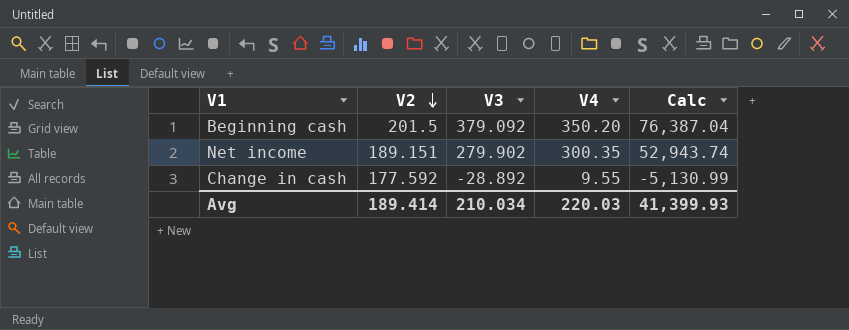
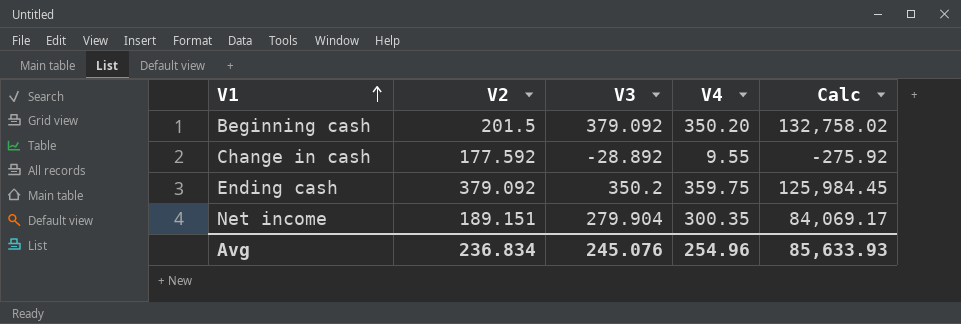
row order: V2 descending -> V1 ascending
column Calc | formula: [V2] * [V3] -> [V3] * [V4]
row Ending cash: none -> 379.092 | 350.2 | 359.75 | 125,984.45
Net income | V3: 279.902 -> 279.904
Avg | V2: 189.414 -> 236.834
Avg | V3: 210.034 -> 245.076
Avg | V4: 220.03 -> 254.96
Avg | Calc: 41,399.93 -> 85,633.93

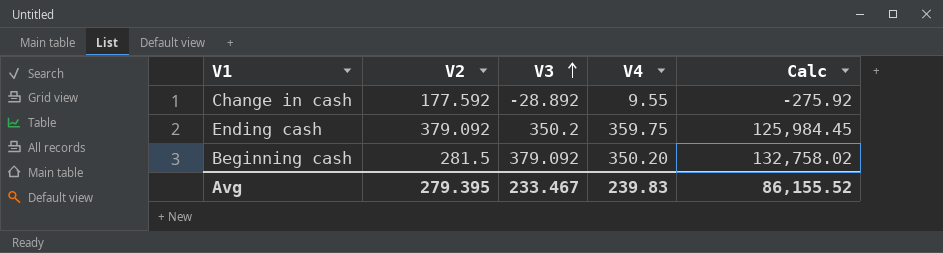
row order: V1 ascending -> V3 ascending
row Net income: 189.151 | 279.904 | 300.35 | 84,069.17 -> none
Beginning cash | V2: 201.5 -> 281.5
Avg | V2: 236.834 -> 279.395
Avg | V3: 245.076 -> 233.467
Avg | V4: 254.96 -> 239.83
Avg | Calc: 85,633.93 -> 86,155.52

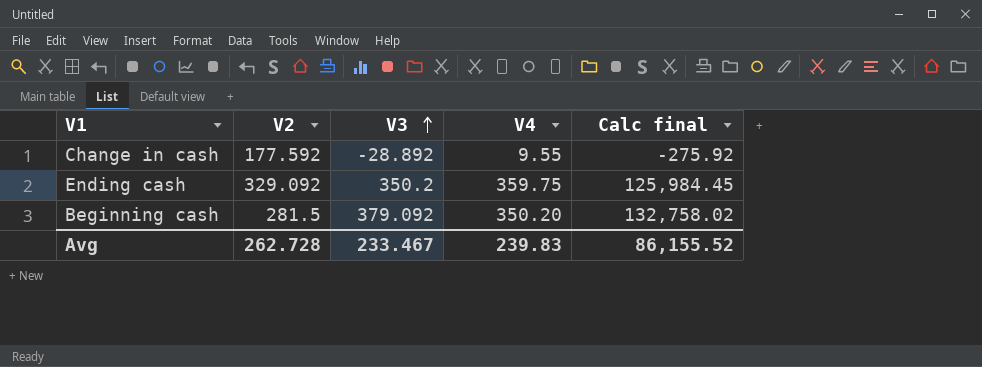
column name: Calc -> Calc final
Ending cash | V2: 379.092 -> 329.092
Avg | V2: 279.395 -> 262.728

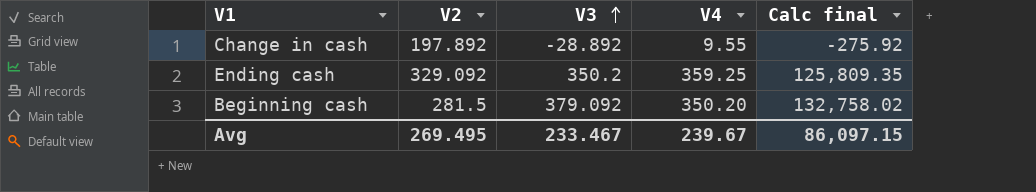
Change in cash | V2: 177.592 -> 197.892
Ending cash | V4: 359.75 -> 359.25
Ending cash | Calc final: 125,984.45 -> 125,809.35
Avg | V2: 262.728 -> 269.495
Avg | V4: 239.83 -> 239.67
Avg | Calc final: 86,155.52 -> 86,097.15

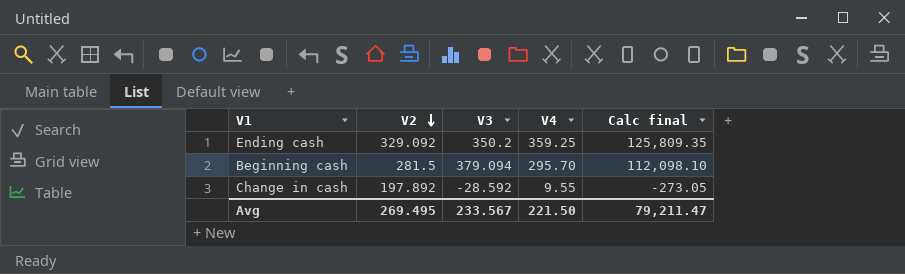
row order: V3 ascending -> V2 descending
Beginning cash | V3: 379.092 -> 379.094
Beginning cash | V4: 350.20 -> 295.70
Beginning cash | Calc final: 132,758.02 -> 112,098.10
Change in cash | V3: -28.892 -> -28.592
Change in cash | Calc final: -275.92 -> -273.05
Avg | V3: 233.467 -> 233.567
Avg | V4: 239.67 -> 221.50
Avg | Calc final: 86,097.15 -> 79,211.47

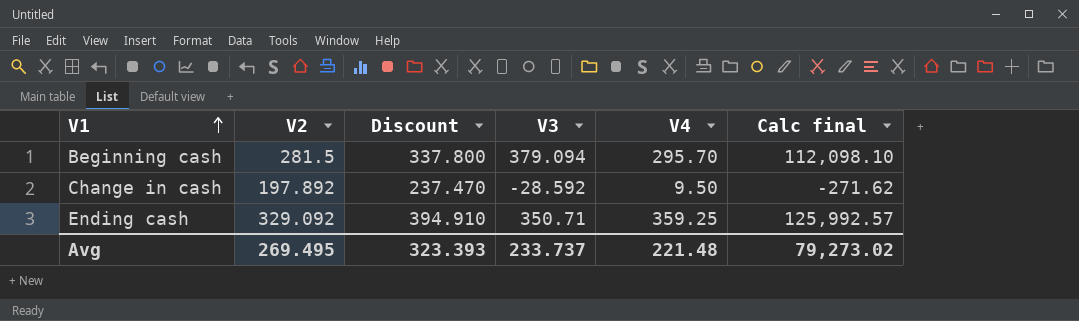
row order: V2 descending -> V1 ascending
column Discount | formula: none -> [V2] * 1.2
Change in cash | V4: 9.55 -> 9.50
Change in cash | Calc final: -273.05 -> -271.62
Ending cash | V3: 350.2 -> 350.71
Ending cash | Calc final: 125,809.35 -> 125,992.57
Avg | V3: 233.567 -> 233.737
Avg | V4: 221.50 -> 221.48
Avg | Calc final: 79,211.47 -> 79,273.02

